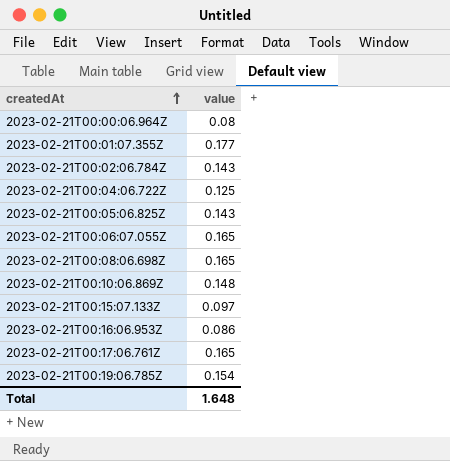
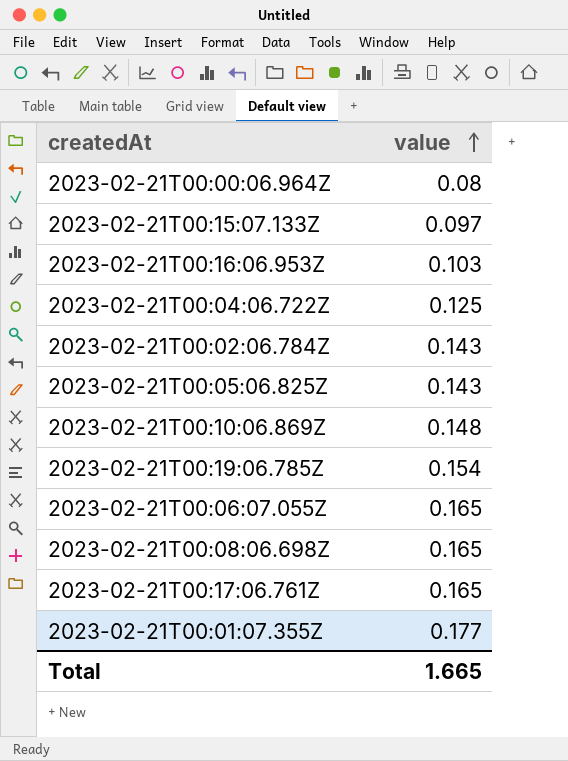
row order: createdAt ascending -> value ascending
2023-02-21T00:16:06.953Z | value: 0.086 -> 0.103
Total | value: 1.648 -> 1.665

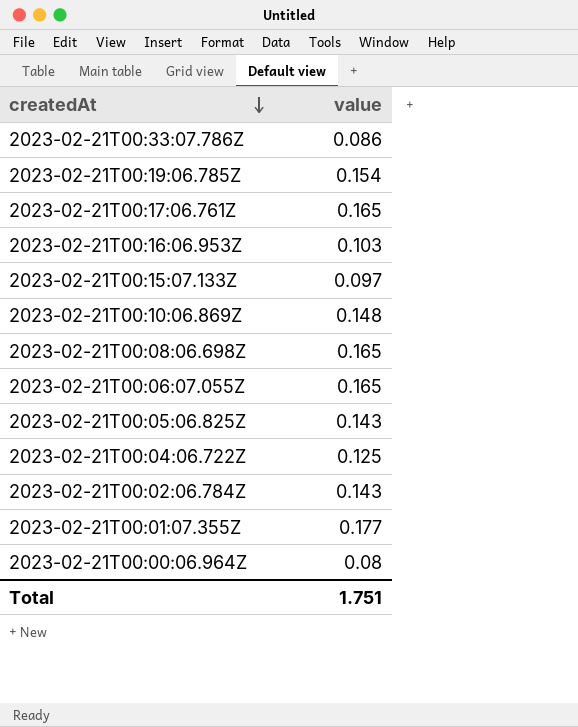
row order: value ascending -> createdAt descending
row 2023-02-21T00:33:07.786Z: none -> 0.086
Total | value: 1.665 -> 1.751

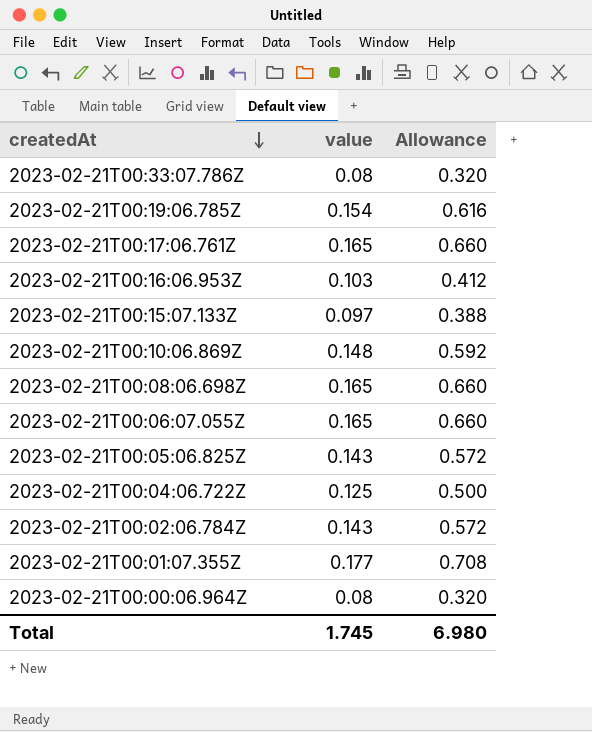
column Allowance | formula: none -> [value] * 4
2023-02-21T00:33:07.786Z | value: 0.086 -> 0.08
Total | value: 1.751 -> 1.745

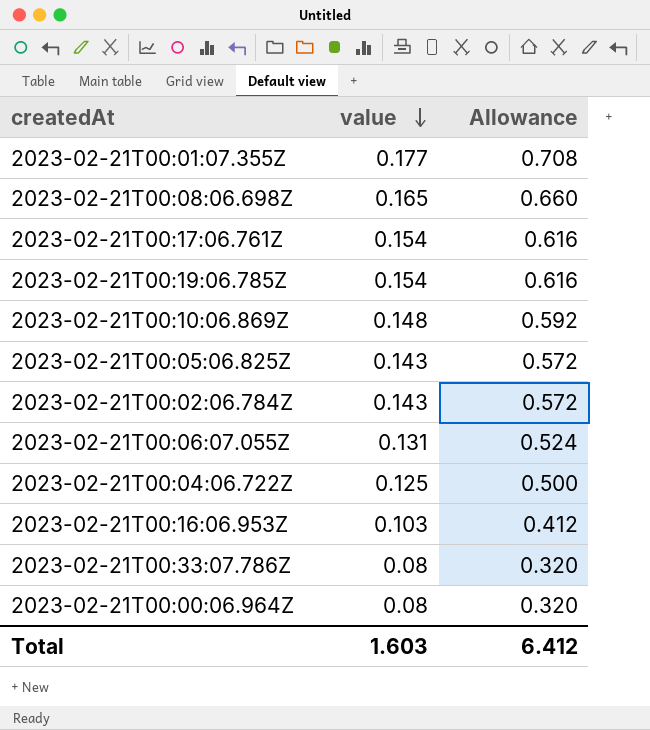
row order: createdAt descending -> value descending
row 2023-02-21T00:15:07.133Z: 0.097 | 0.388 -> none
2023-02-21T00:17:06.761Z | value: 0.165 -> 0.154
2023-02-21T00:17:06.761Z | Allowance: 0.660 -> 0.616
2023-02-21T00:06:07.055Z | value: 0.165 -> 0.131
2023-02-21T00:06:07.055Z | Allowance: 0.660 -> 0.524
Total | value: 1.745 -> 1.603
Total | Allowance: 6.980 -> 6.412

